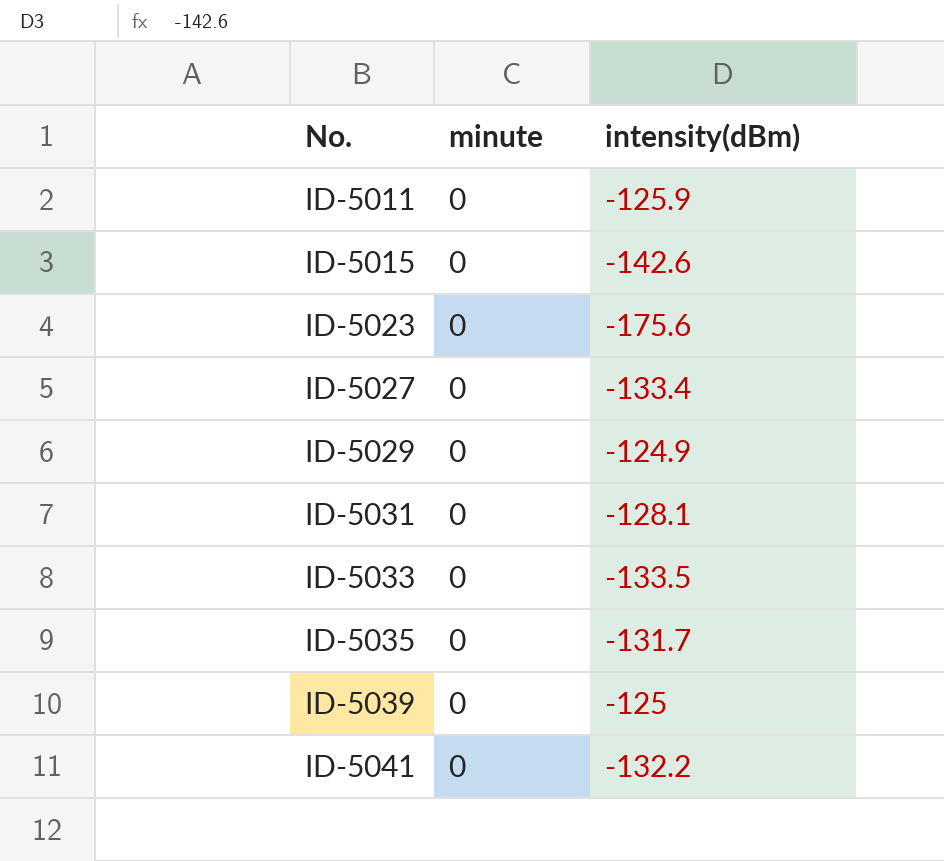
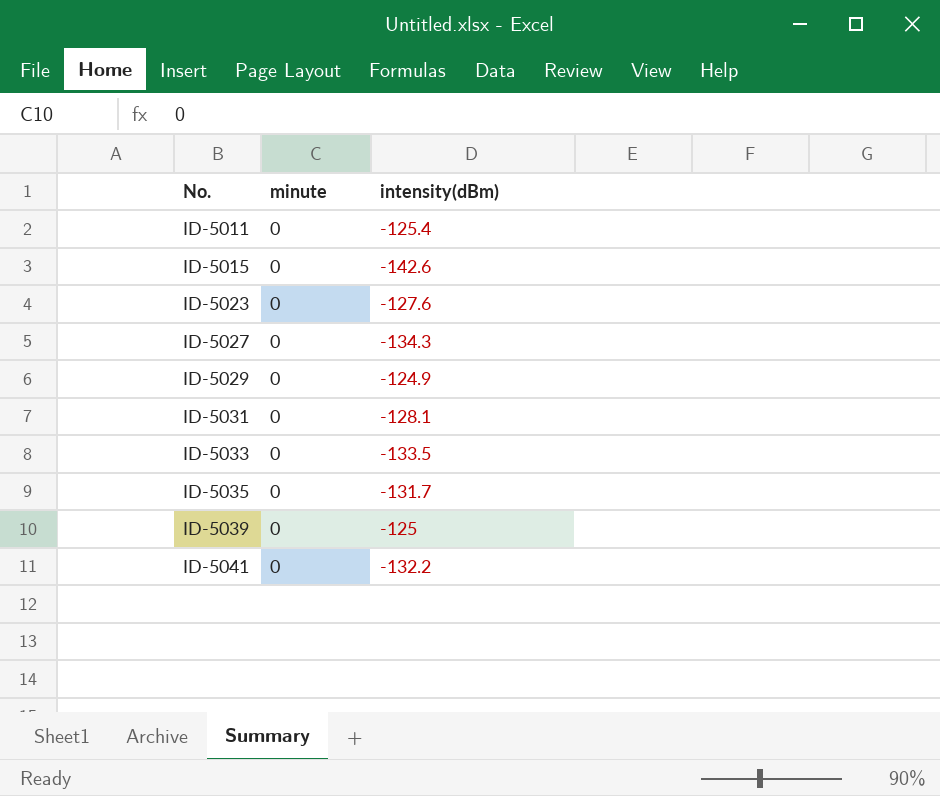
ID-5011 | intensity(dBm): -125.9 -> -125.4
ID-5023 | intensity(dBm): -175.6 -> -127.6
ID-5027 | intensity(dBm): -133.4 -> -134.3

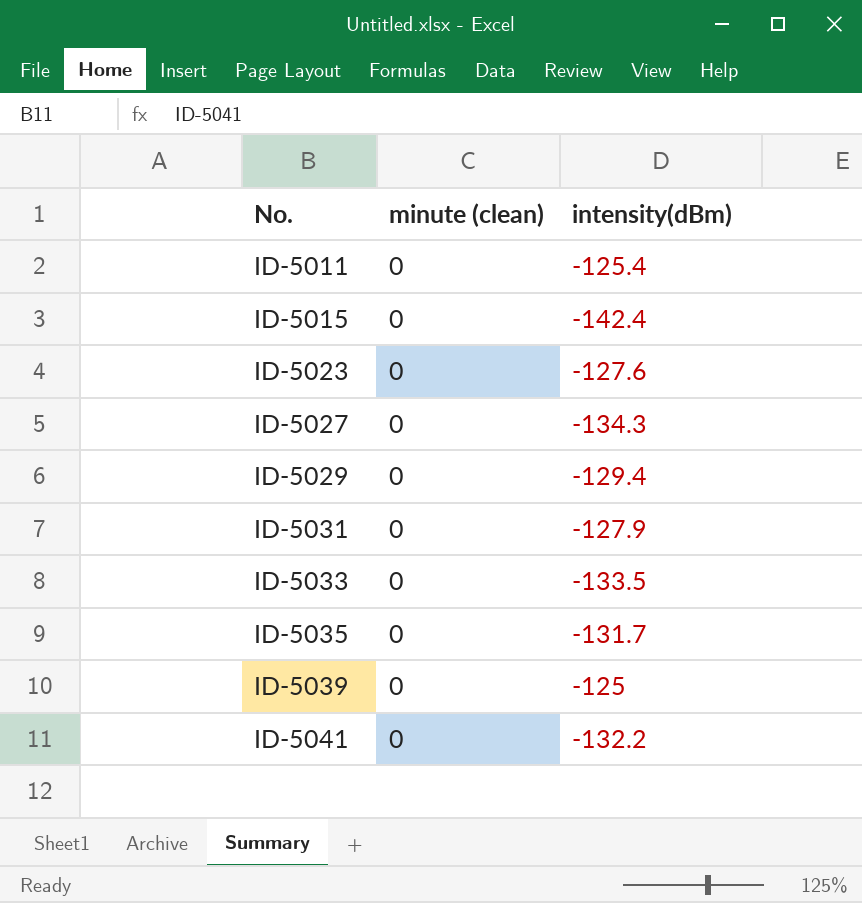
column name: minute -> minute (clean)
ID-5015 | intensity(dBm): -142.6 -> -142.4
ID-5029 | intensity(dBm): -124.9 -> -129.4
ID-5031 | intensity(dBm): -128.1 -> -127.9

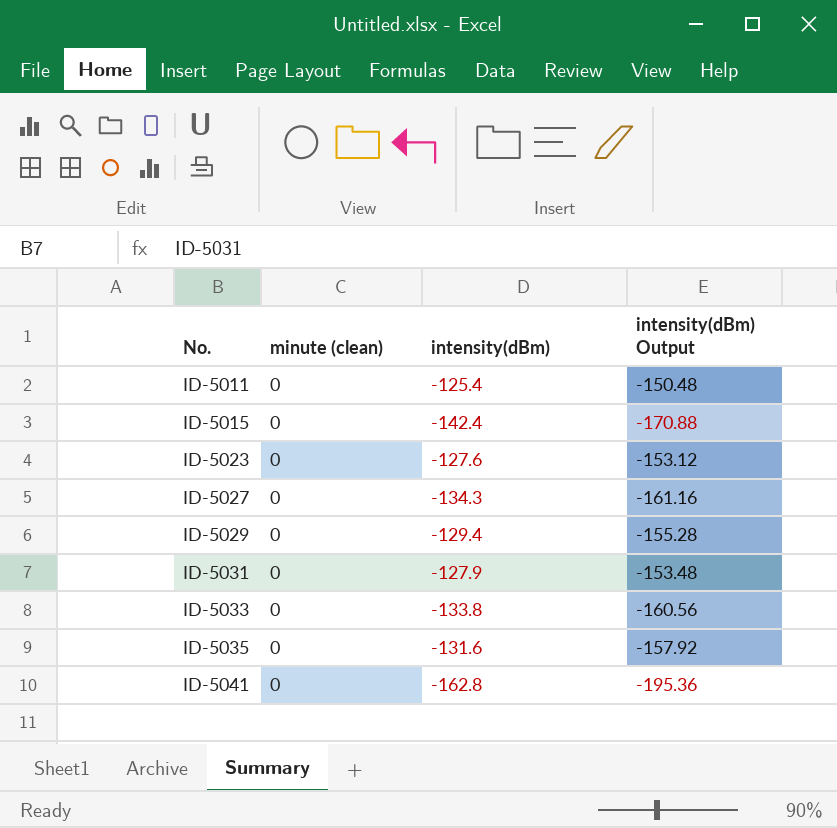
column intensity(dBm) Output | formula: none -> [intensity(dBm)] * 1.2
row ID-5039: 0 | -125 -> none
ID-5033 | intensity(dBm): -133.5 -> -133.8
ID-5035 | intensity(dBm): -131.7 -> -131.6
ID-5041 | intensity(dBm): -132.2 -> -162.8

